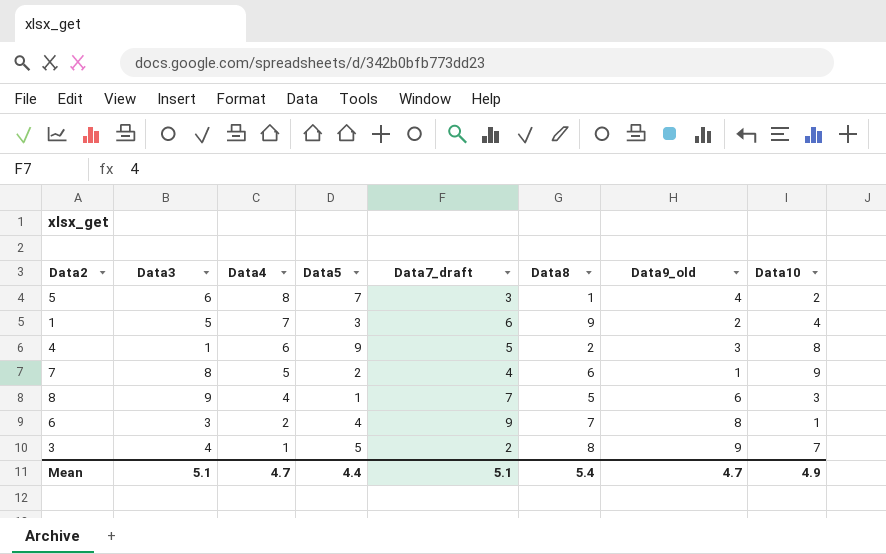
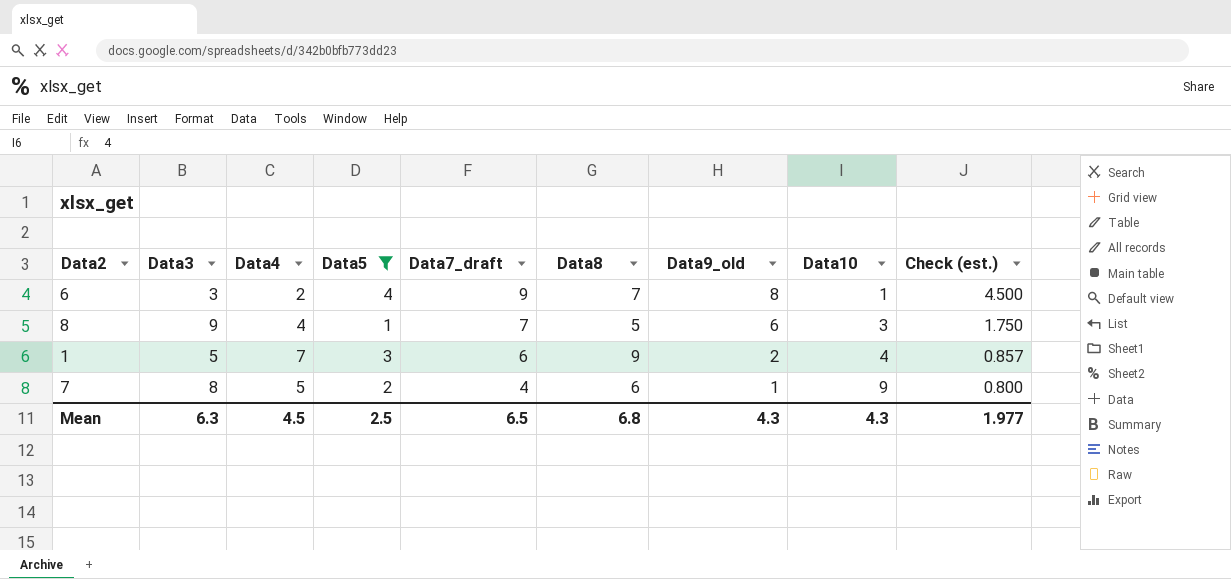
filter: none -> Data5 <= 4
row order: Data4 descending -> Data7_draft descending
column Check (est.) | formula: none -> [Data7_draft] / [Data4]
Mean | Data3: 5.1 -> 6.3
Mean | Data4: 4.7 -> 4.5
Mean | Data5: 4.4 -> 2.5
Mean | Data7_draft: 5.1 -> 6.5
Mean | Data8: 5.4 -> 6.8
Mean | Data9_old: 4.7 -> 4.3
Mean | Data10: 4.9 -> 4.3

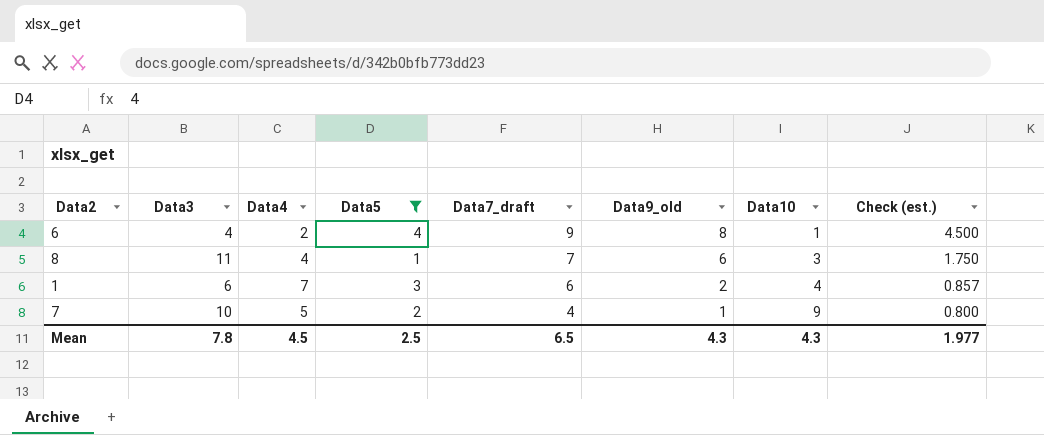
column Data8 | position: 6 -> none
6 | Data3: 3 -> 4
8 | Data3: 9 -> 11
1 | Data3: 5 -> 6
7 | Data3: 8 -> 10
Mean | Data3: 6.3 -> 7.8

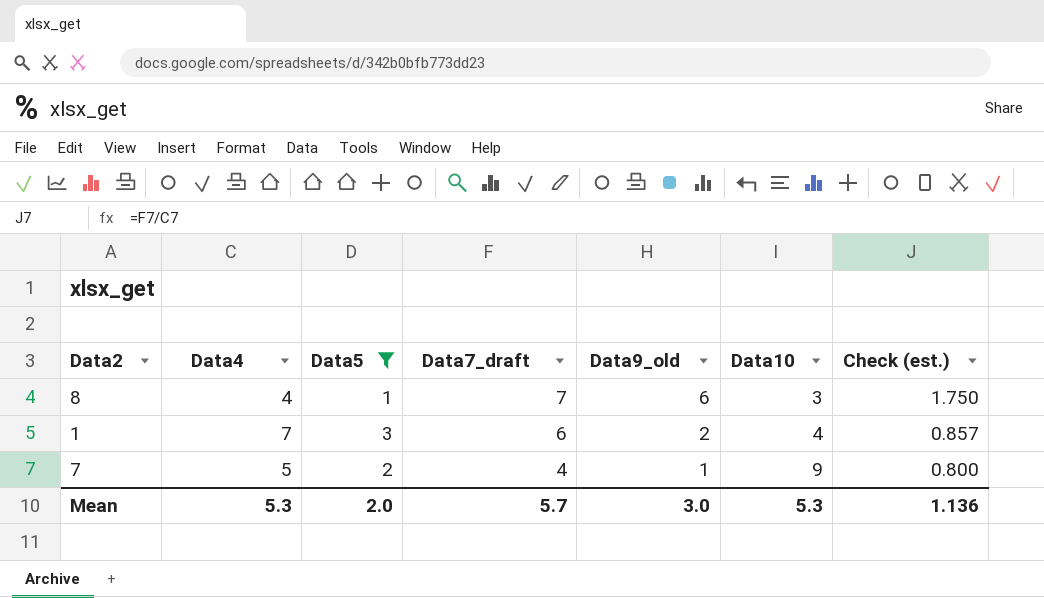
column Data3 | position: 2 -> none
row 6: 4 | 2 | 4 | 9 | 8 | 1 | 4.500 -> none
Mean | Data4: 4.5 -> 5.3
Mean | Data5: 2.5 -> 2.0
Mean | Data7_draft: 6.5 -> 5.7
Mean | Data9_old: 4.3 -> 3.0
Mean | Data10: 4.3 -> 5.3
Mean | Check (est.): 1.977 -> 1.136

